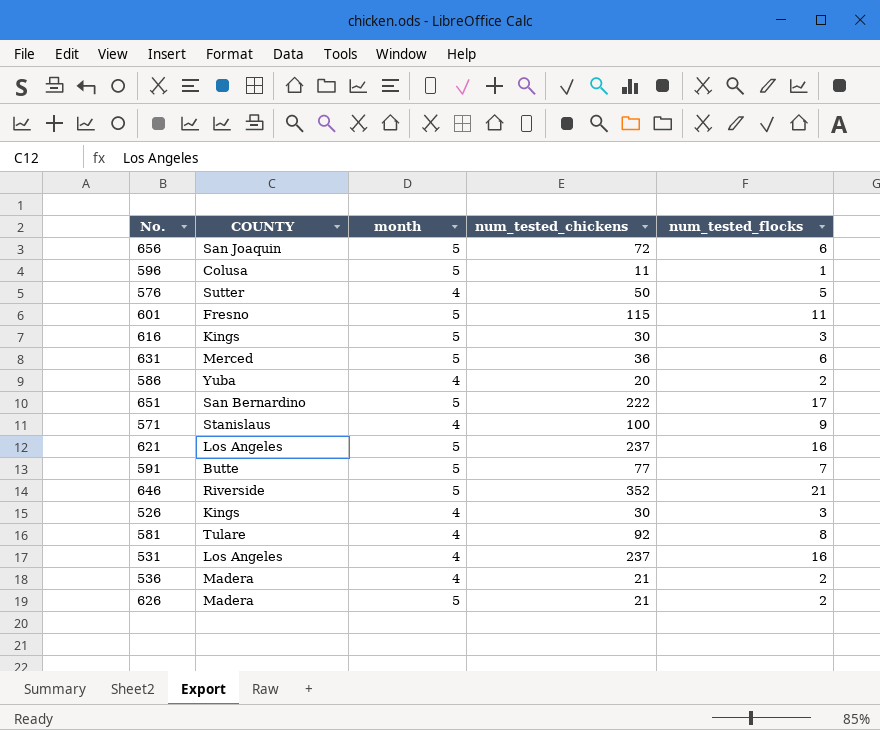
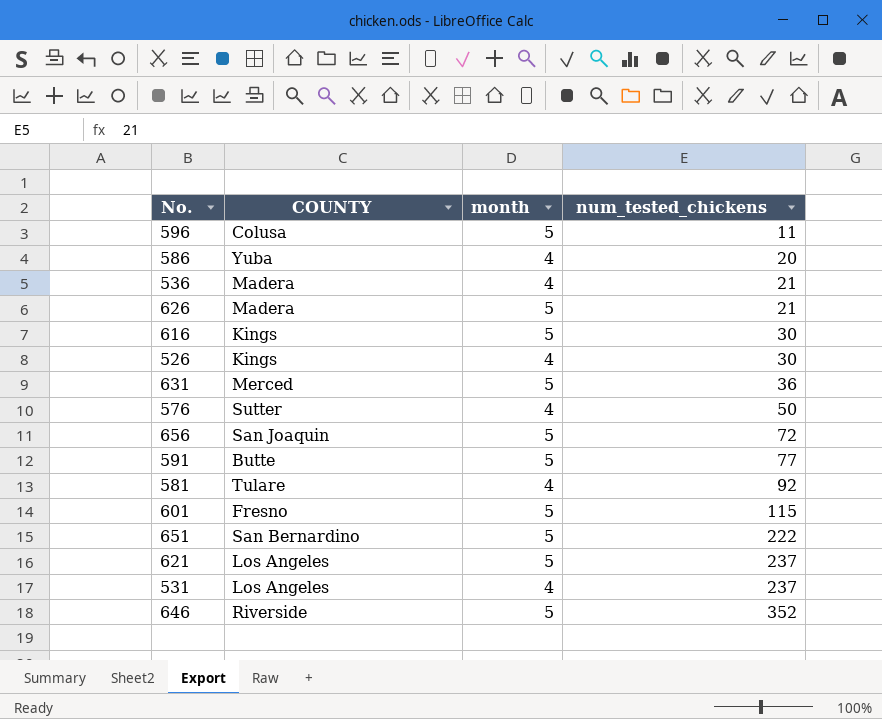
row order: none -> num_tested_chickens ascending
column num_tested_flocks | position: 5 -> none
row 571: Stanislaus | 4 | 100 | 9 -> none

